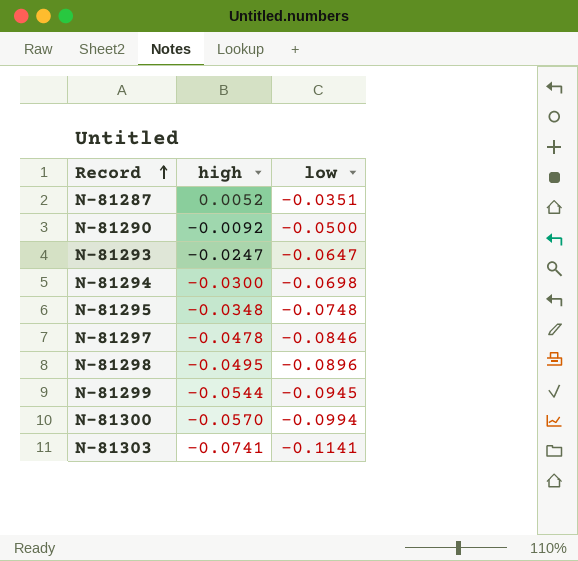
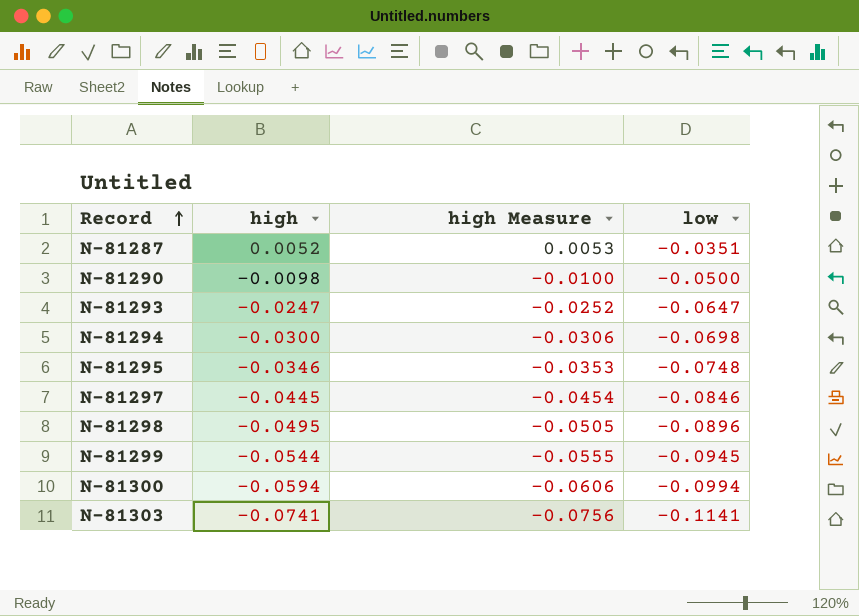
column high Measure | formula: none -> [high] * 1.02
N-81290 | high: -0.0092 -> -0.0098
N-81295 | high: -0.0348 -> -0.0346
N-81297 | high: -0.0478 -> -0.0445
N-81300 | high: -0.0570 -> -0.0594

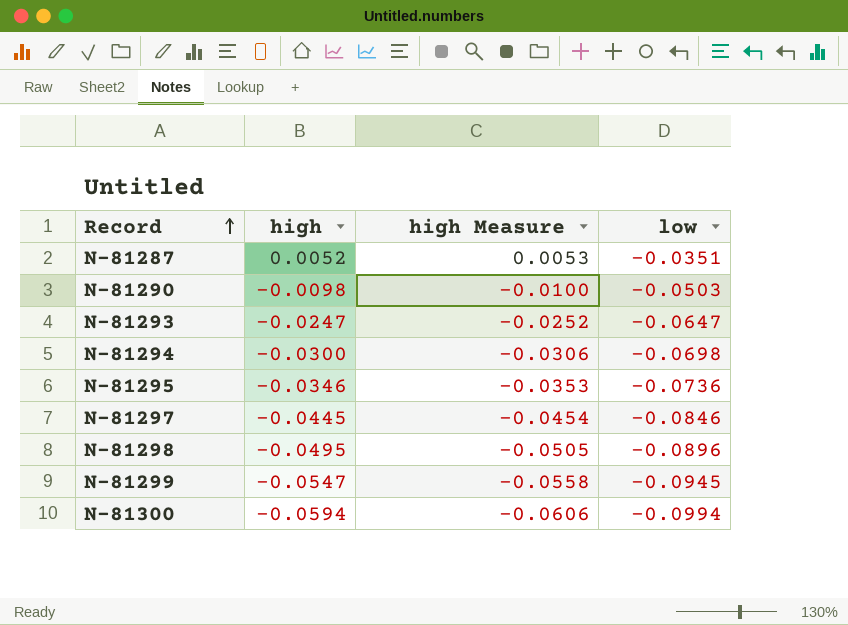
row N-81303: -0.0741 | -0.0756 | -0.1141 -> none
N-81290 | low: -0.0500 -> -0.0503
N-81295 | low: -0.0748 -> -0.0736
N-81299 | high: -0.0544 -> -0.0547
N-81299 | high Measure: -0.0555 -> -0.0558

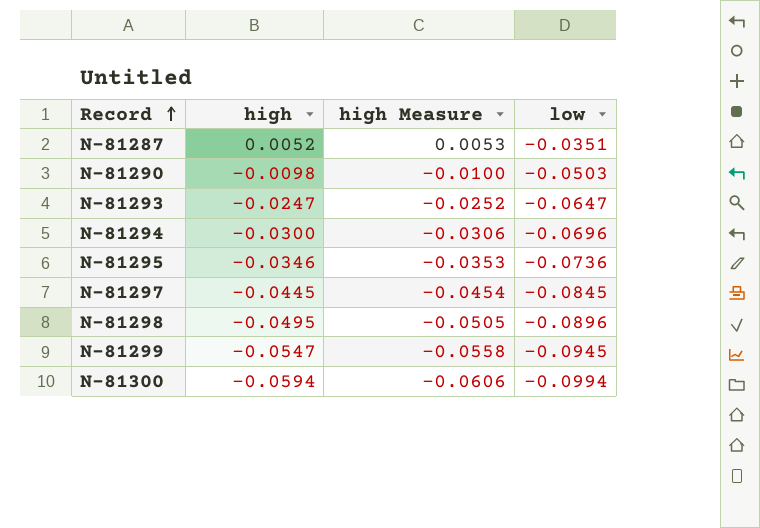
N-81294 | low: -0.0698 -> -0.0696
N-81297 | low: -0.0846 -> -0.0845

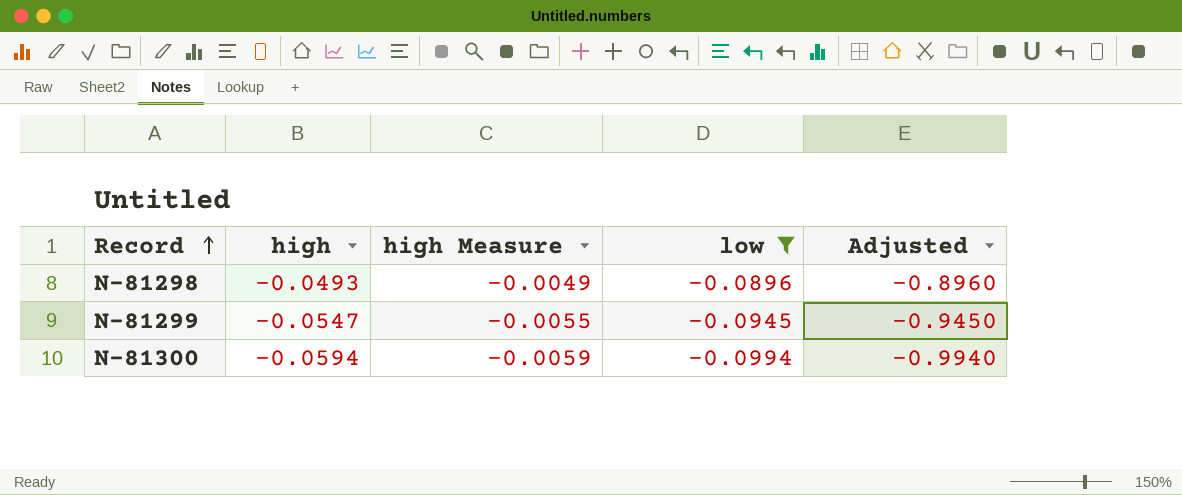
filter: none -> low <= -0.0896
column high Measure | formula: [high] * 1.02 -> [high] * 0.1
column Adjusted | formula: none -> [low] * 10
N-81298 | high: -0.0495 -> -0.0493

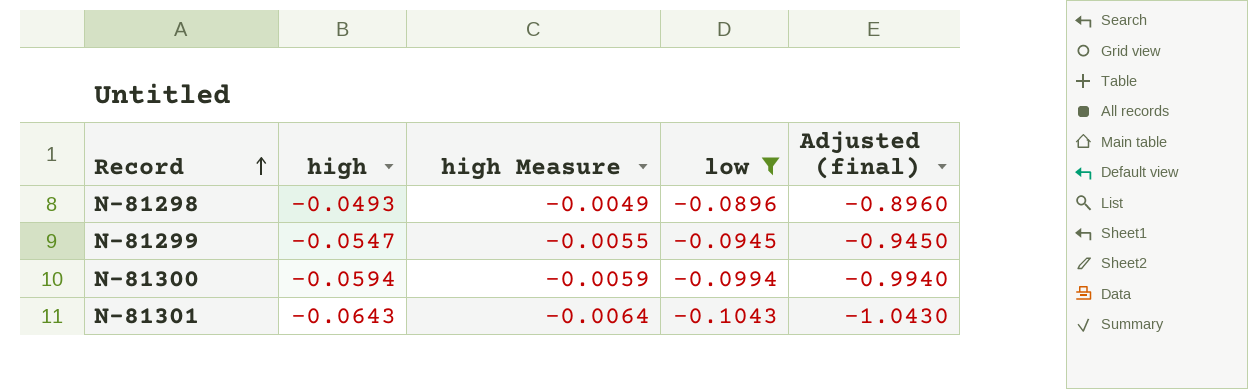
column name: Adjusted -> Adjusted (final)
row N-81301: none -> -0.0643 | -0.0064 | -0.1043 | -1.0430

